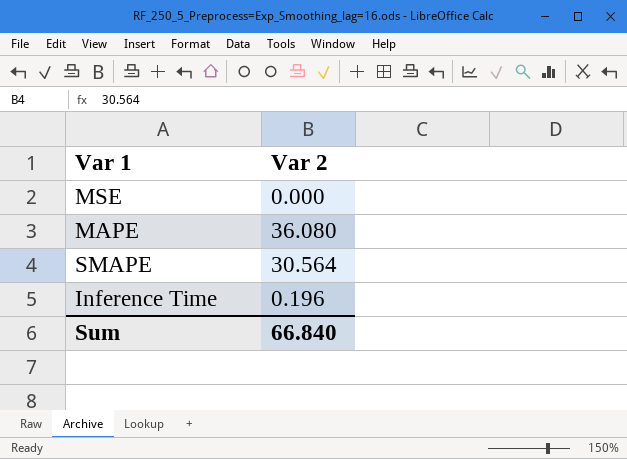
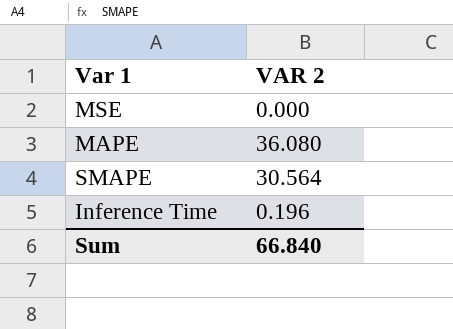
column name: Var 2 -> VAR 2

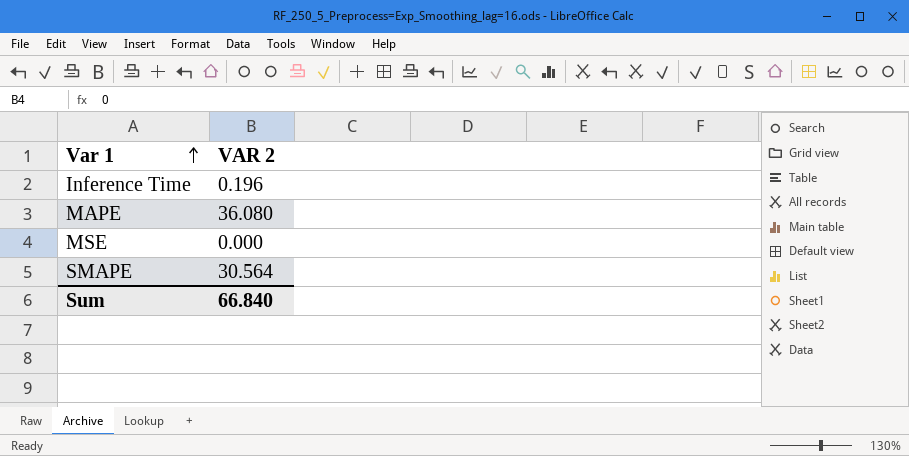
row order: none -> Var 1 ascending

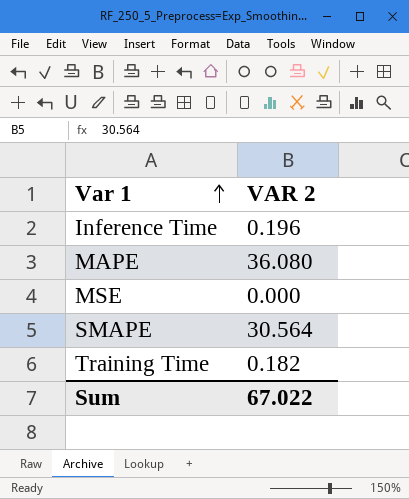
row Training Time: none -> 0.182
Sum | VAR 2: 66.840 -> 67.022

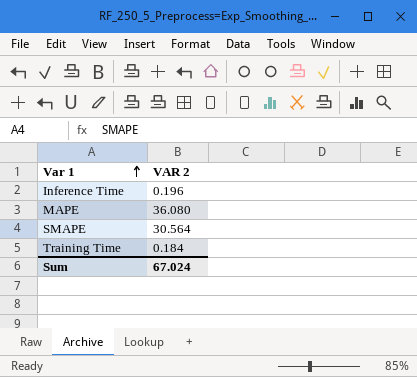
row MSE: 0.000 -> none
Training Time | VAR 2: 0.182 -> 0.184
Sum | VAR 2: 67.022 -> 67.024

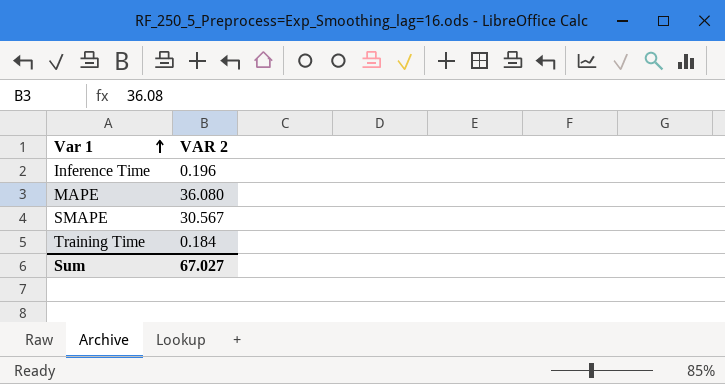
SMAPE | VAR 2: 30.564 -> 30.567
Sum | VAR 2: 67.024 -> 67.027

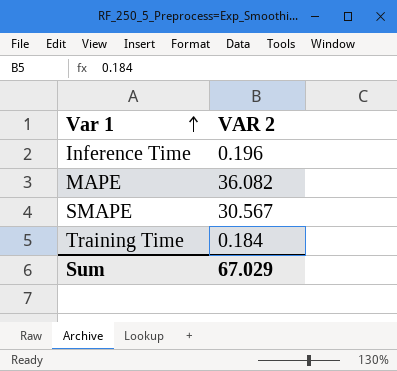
MAPE | VAR 2: 36.080 -> 36.082
Sum | VAR 2: 67.027 -> 67.029

